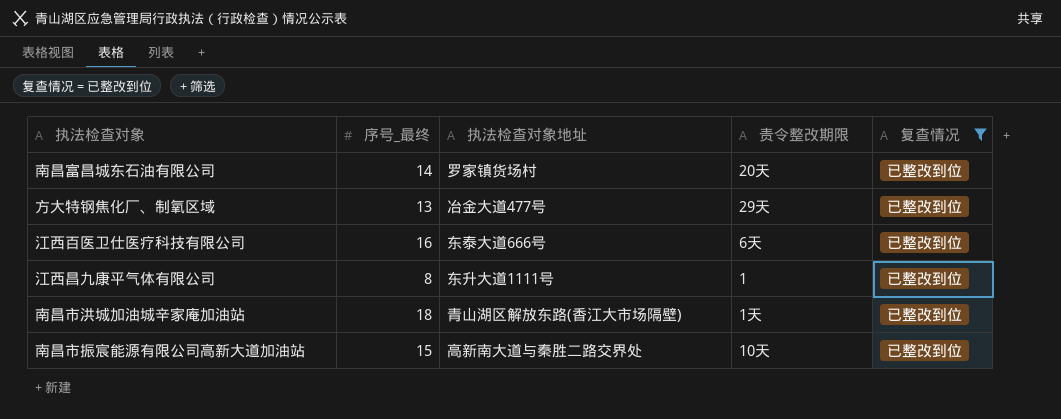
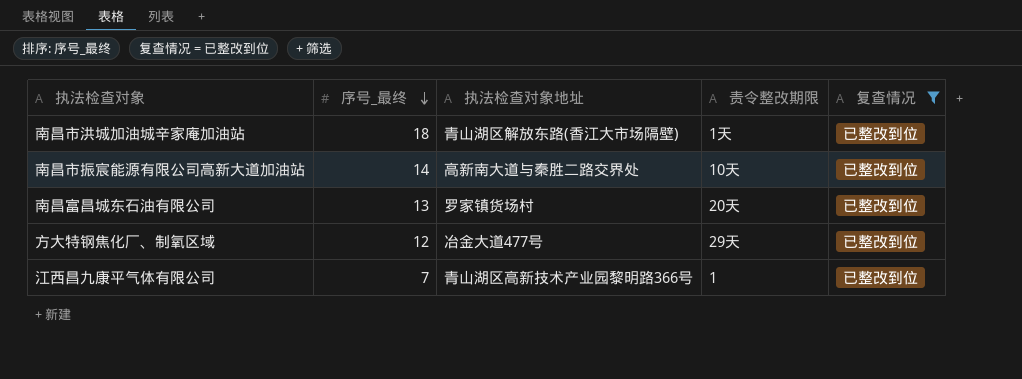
row order: none -> 序号_最终 descending
row 江西百医卫仕医疗科技有限公司: 16 | 东泰大道666号 | 6天 | 已整改到位 -> none
南昌市振宸能源有限公司高新大道加油站 | 序号_最终: 15 -> 14
南昌富昌城东石油有限公司 | 序号_最终: 14 -> 13
方大特钢焦化厂、制氧区域 | 序号_最终: 13 -> 12
江西昌九康平气体有限公司 | 序号_最终: 8 -> 7
江西昌九康平气体有限公司 | 执法检查对象地址: 东升大道1111号 -> 青山湖区高新技术产业园黎明路366号

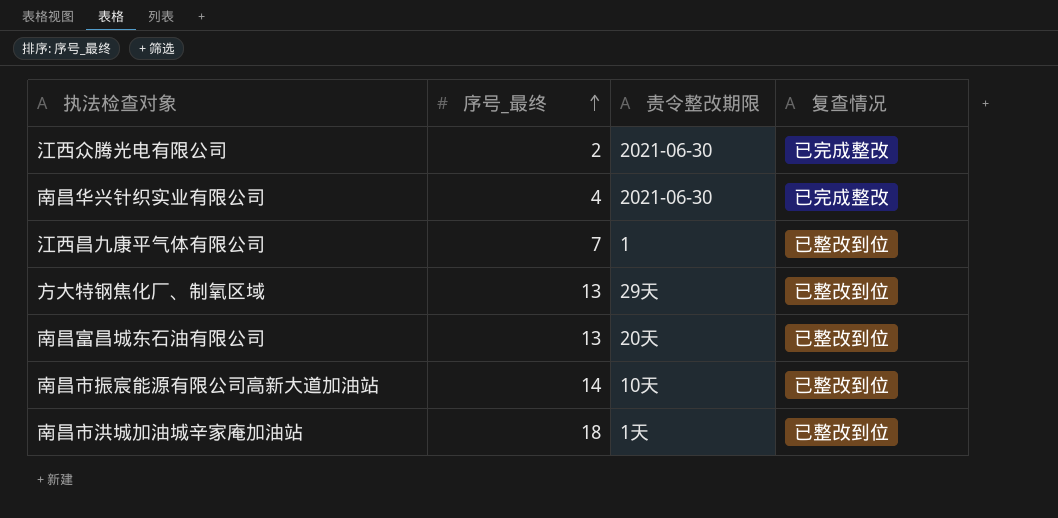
filter: 复查情况 = 已整改到位 -> none
row order: 序号_最终 descending -> 序号_最终 ascending
column 执法检查对象地址 | position: 3 -> none
方大特钢焦化厂、制氧区域 | 序号_最终: 12 -> 13

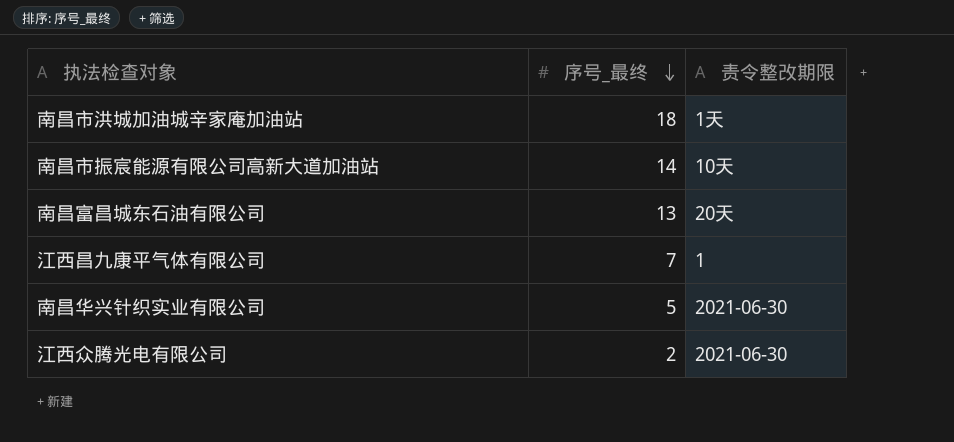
row order: 序号_最终 ascending -> 序号_最终 descending
column 复查情况 | position: 4 -> none
row 方大特钢焦化厂、制氧区域: 13 | 29天 | 已整改到位 -> none
南昌华兴针织实业有限公司 | 序号_最终: 4 -> 5

